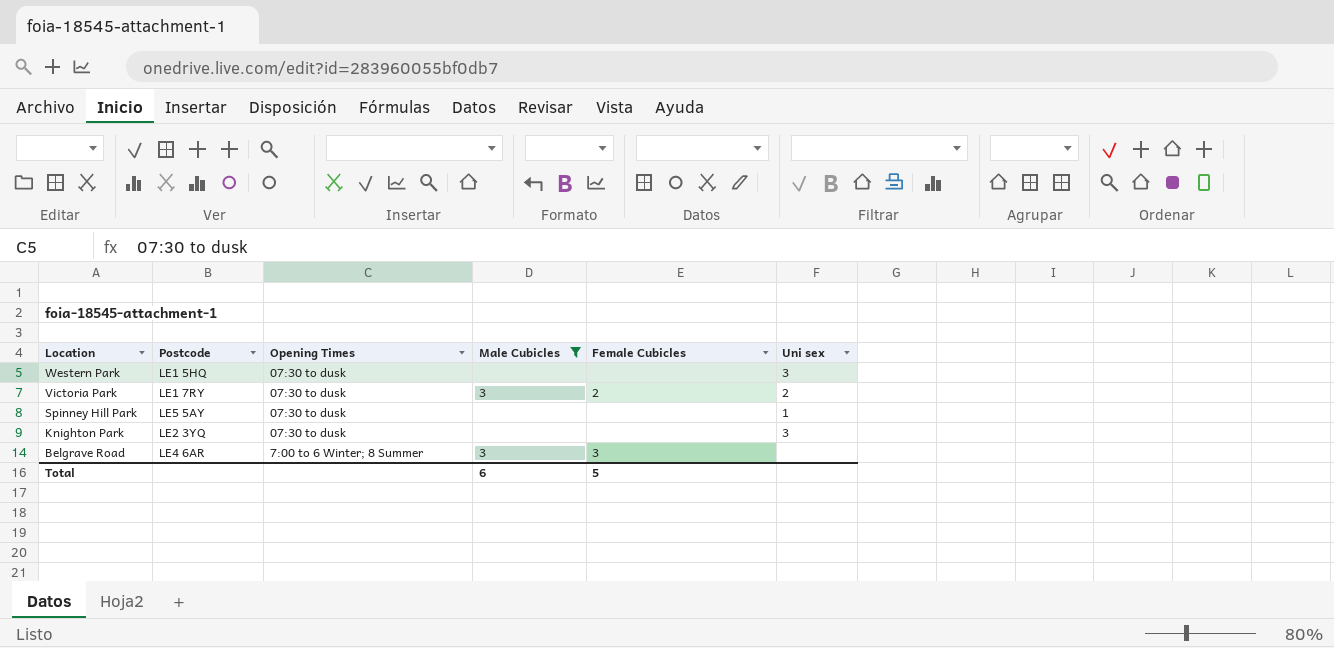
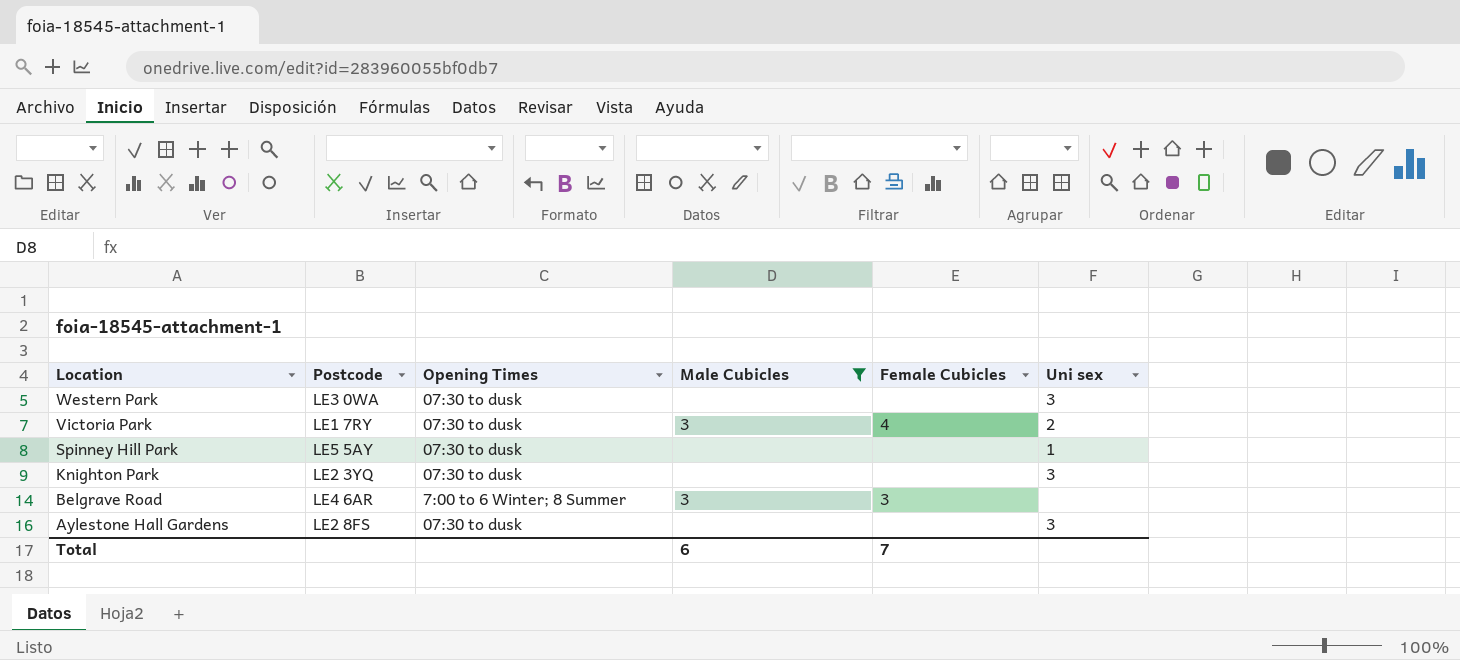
Western Park | Postcode: LE1 5HQ -> LE3 0WA
Victoria Park | Female Cubicles: 2 -> 4
row Aylestone Hall Gardens: none -> LE2 8FS | 07:30 to dusk | none | none | 3
Total | Female Cubicles: 5 -> 7

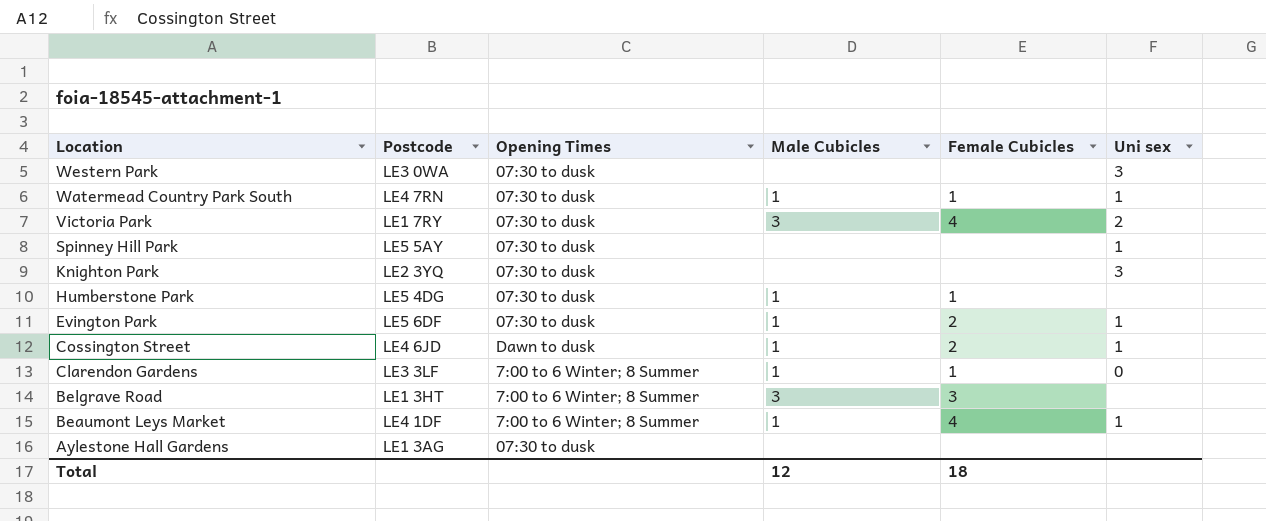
filter: Male Cubicles != 1 -> none
Belgrave Road | Postcode: LE4 6AR -> LE1 3HT
Aylestone Hall Gardens | Postcode: LE2 8FS -> LE1 3AG
Aylestone Hall Gardens | Uni sex: 3 -> none
Total | Male Cubicles: 6 -> 12
Total | Female Cubicles: 7 -> 18

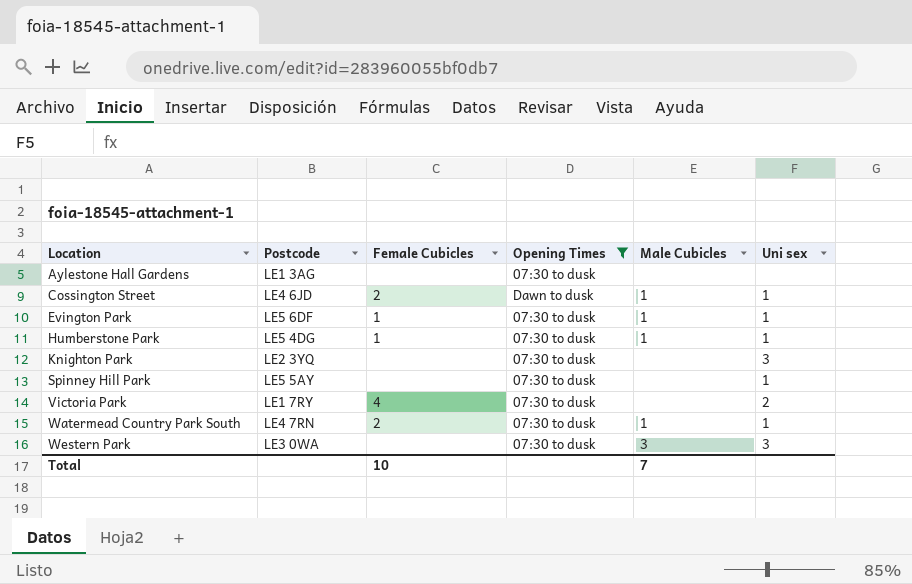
filter: none -> Opening Times != 7:00 to 6 Winter; 8 Summer
row order: Location descending -> Location ascending
column Female Cubicles | position: 5 -> 3
Evington Park | Female Cubicles: 2 -> 1
Humberstone Park | Uni sex: none -> 1
Victoria Park | Male Cubicles: 3 -> none
Watermead Country Park South | Female Cubicles: 1 -> 2
Western Park | Male Cubicles: none -> 3
Total | Female Cubicles: 18 -> 10
Total | Male Cubicles: 12 -> 7

